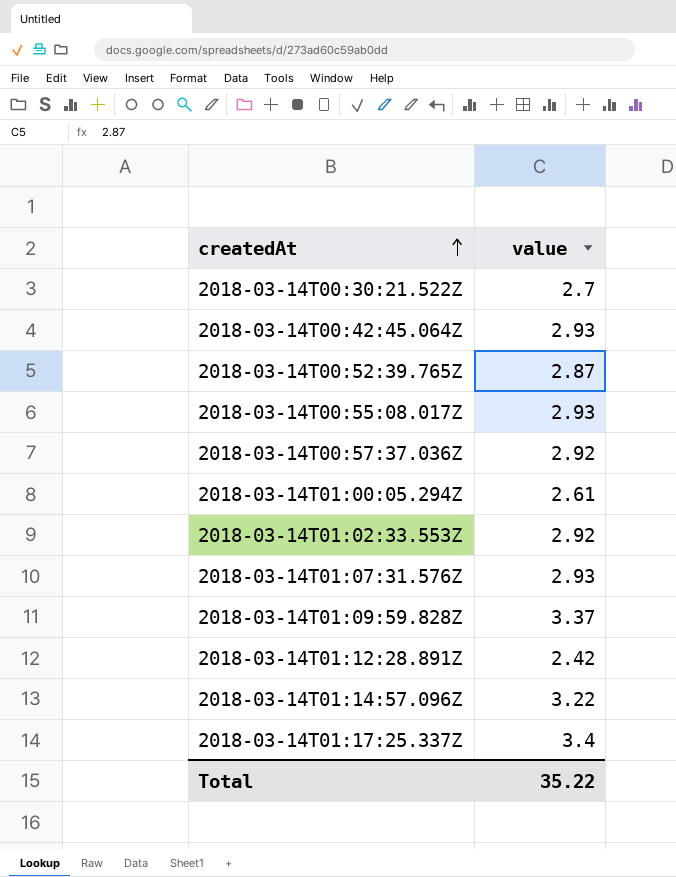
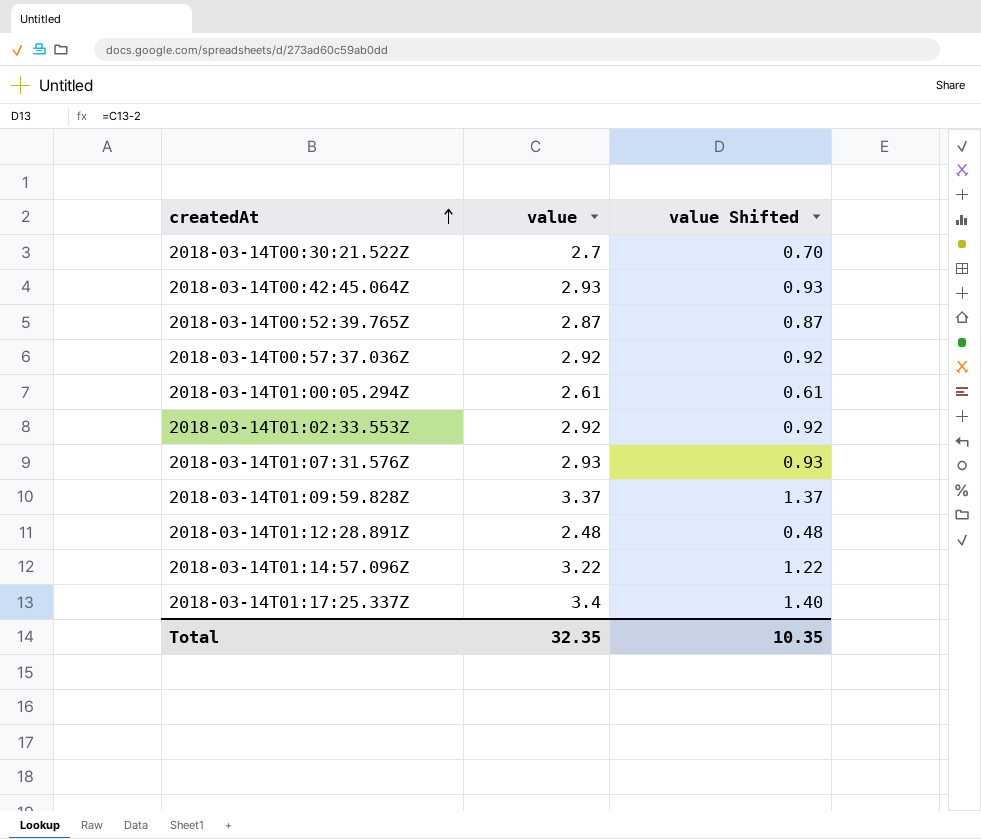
column value Shifted | formula: none -> [value] - 2
row 2018-03-14T00:55:08.017Z: 2.93 -> none
2018-03-14T01:12:28.891Z | value: 2.42 -> 2.48
Total | value: 35.22 -> 32.35

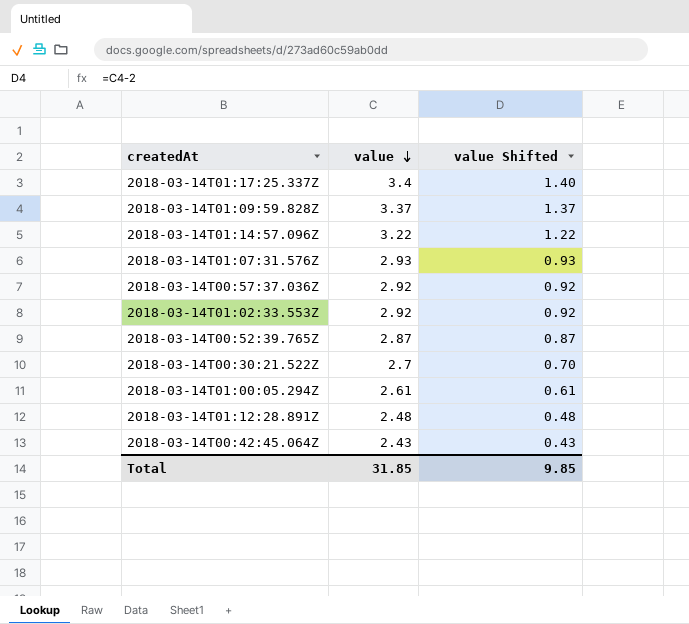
row order: createdAt ascending -> value descending
2018-03-14T00:42:45.064Z | value: 2.93 -> 2.43
2018-03-14T00:42:45.064Z | value Shifted: 0.93 -> 0.43
Total | value: 32.35 -> 31.85
Total | value Shifted: 10.35 -> 9.85

